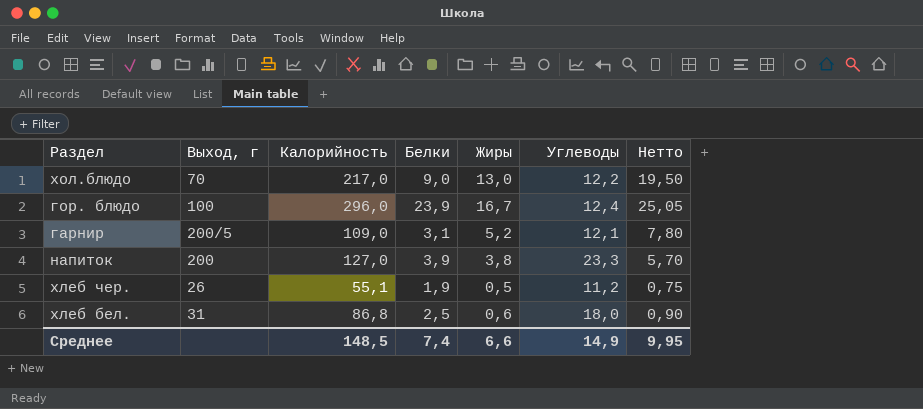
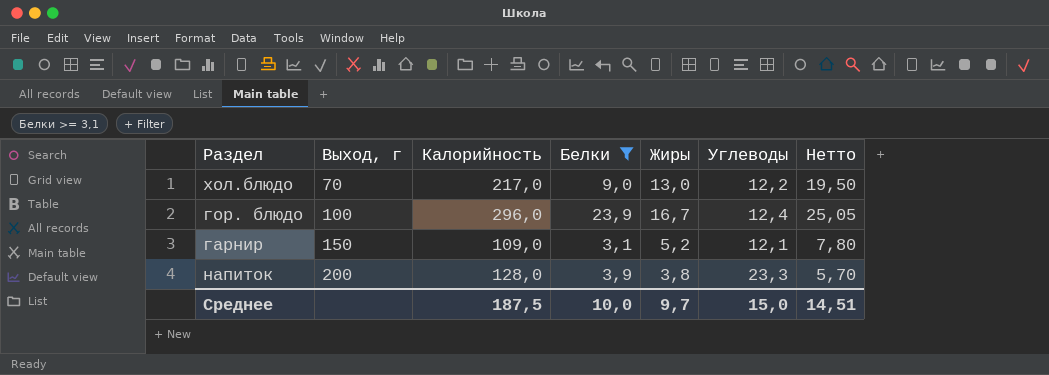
filter: none -> Белки >= 3,1
гарнир | Выход, г: 200/5 -> 150
напиток | Калорийность: 127,0 -> 128,0
Среднее | Калорийность: 148,5 -> 187,5
Среднее | Белки: 7,4 -> 10,0
Среднее | Жиры: 6,6 -> 9,7
Среднее | Углеводы: 14,9 -> 15,0
Среднее | Нетто: 9,95 -> 14,51

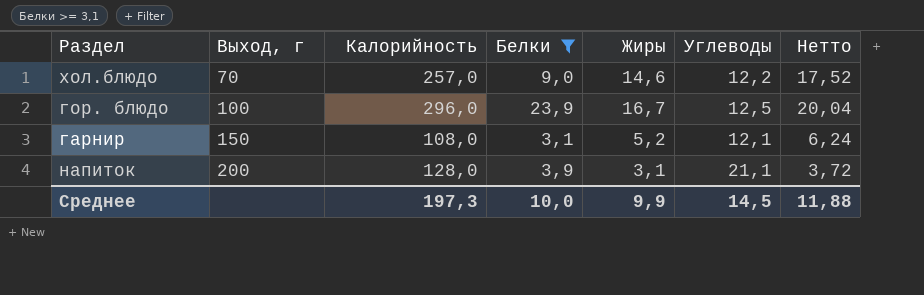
column Нетто | formula: [Жиры] * 1,5 -> [Жиры] * 1,2
хол.блюдо | Калорийность: 217,0 -> 257,0
хол.блюдо | Жиры: 13,0 -> 14,6
гор. блюдо | Углеводы: 12,4 -> 12,5
гарнир | Калорийность: 109,0 -> 108,0
напиток | Жиры: 3,8 -> 3,1
напиток | Углеводы: 23,3 -> 21,1
Среднее | Калорийность: 187,5 -> 197,3
Среднее | Жиры: 9,7 -> 9,9
Среднее | Углеводы: 15,0 -> 14,5
Среднее | Нетто: 14,51 -> 11,88

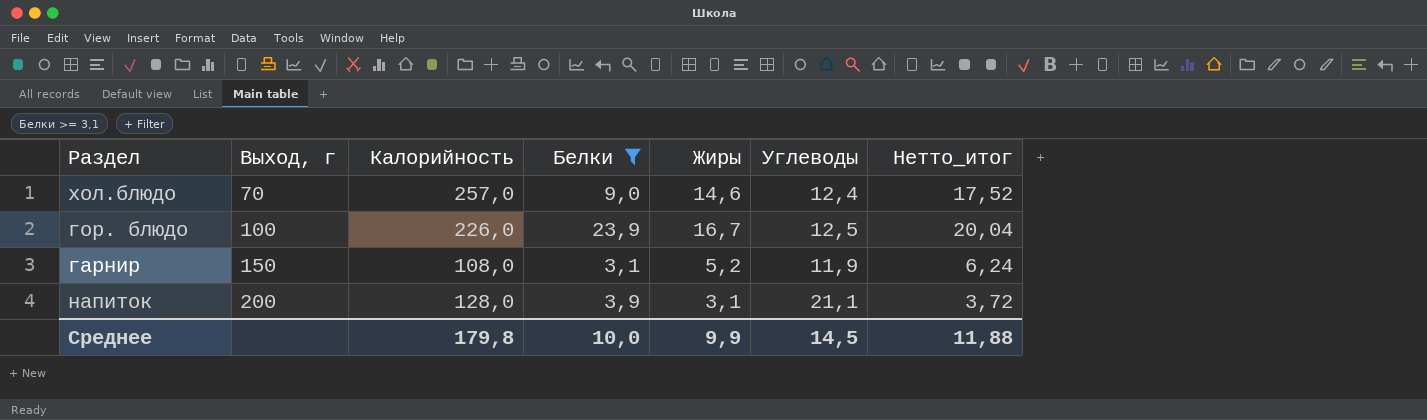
column name: Нетто -> Нетто_итог
хол.блюдо | Углеводы: 12,2 -> 12,4
гор. блюдо | Калорийность: 296,0 -> 226,0
гарнир | Углеводы: 12,1 -> 11,9
Среднее | Калорийность: 197,3 -> 179,8

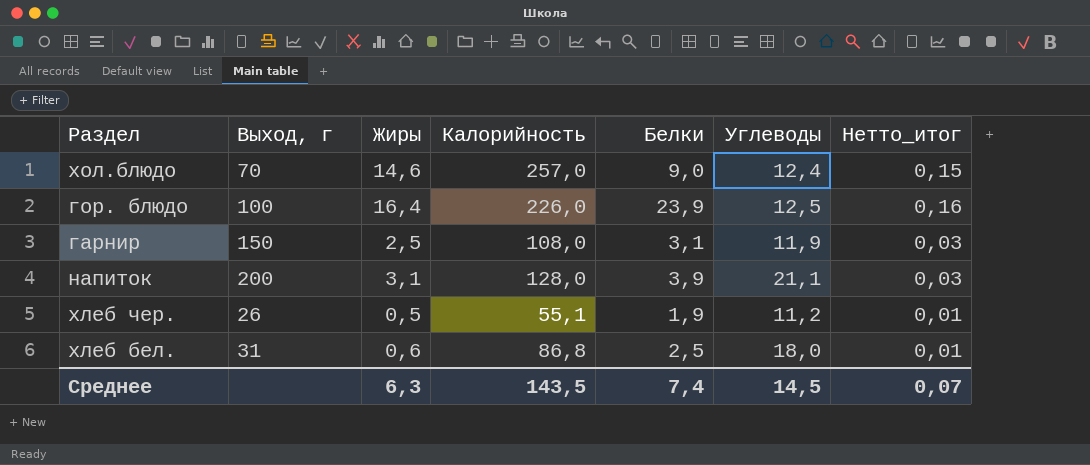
filter: Белки >= 3,1 -> none
column Жиры | position: 5 -> 3
column Нетто_итог | formula: [Жиры] * 1,2 -> [Жиры] * 0,01
гор. блюдо | Жиры: 16,7 -> 16,4
гарнир | Жиры: 5,2 -> 2,5
Среднее | Жиры: 9,9 -> 6,3
Среднее | Калорийность: 179,8 -> 143,5
Среднее | Белки: 10,0 -> 7,4
Среднее | Нетто_итог: 11,88 -> 0,07

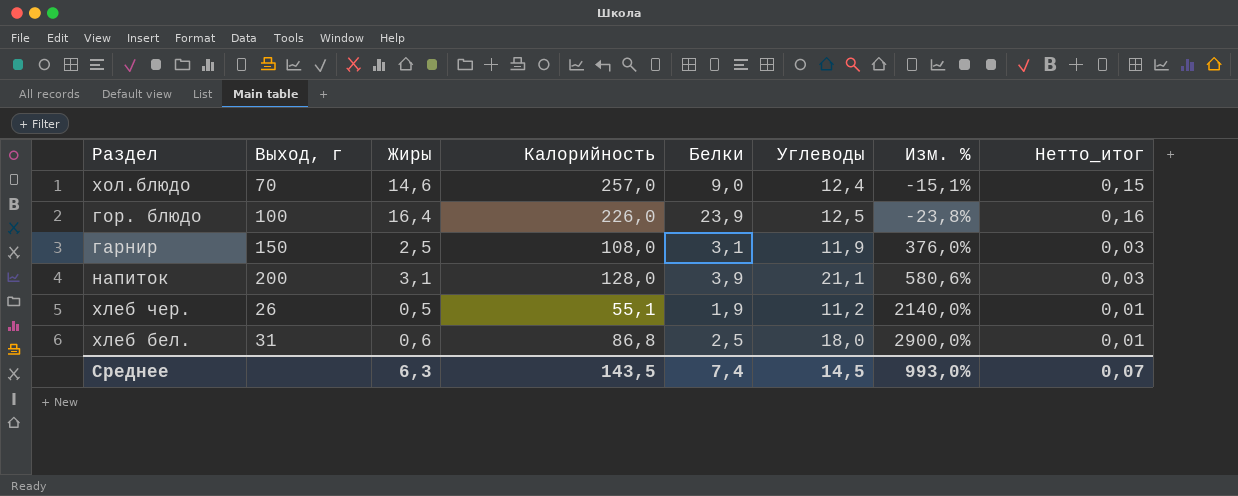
column Изм. % | formula: none -> ([Углеводы] - [Жиры]) / [Жиры]

